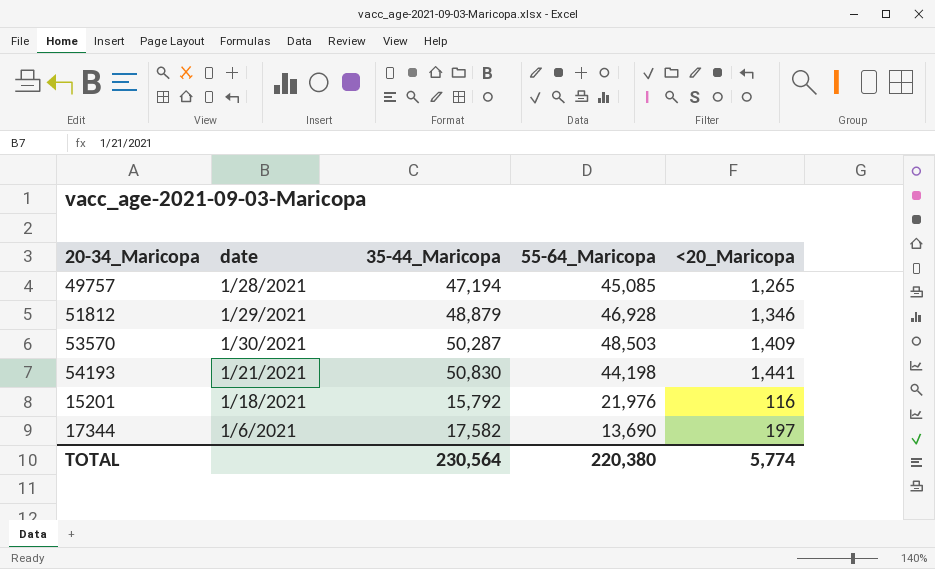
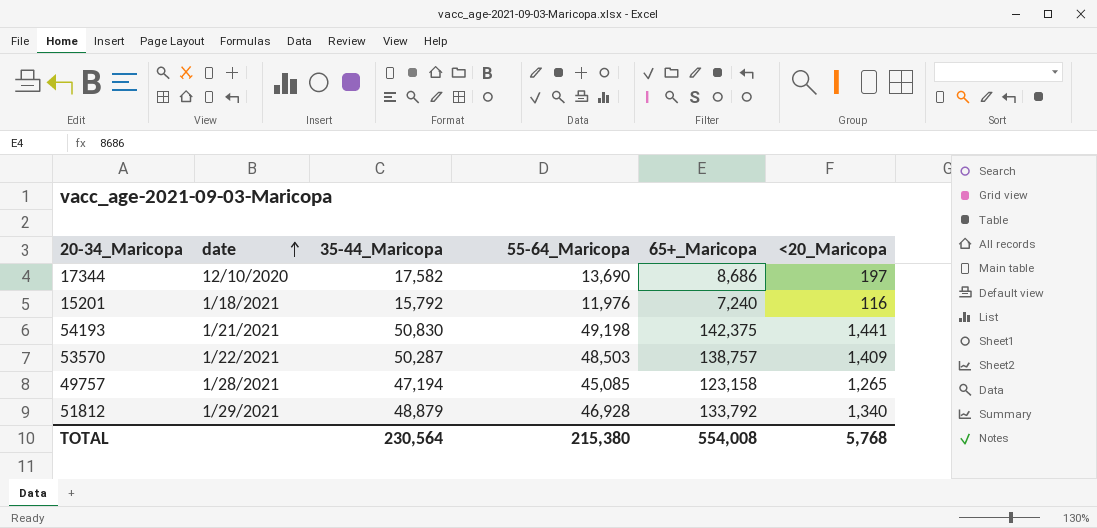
row order: none -> date ascending
column 65+_Maricopa | position: none -> 5
17344 | date: 1/6/2021 -> 12/10/2020
15201 | 55-64_Maricopa: 21,976 -> 11,976
54193 | 55-64_Maricopa: 44,198 -> 49,198
53570 | date: 1/30/2021 -> 1/22/2021
51812 | <20_Maricopa: 1,346 -> 1,340
TOTAL | 55-64_Maricopa: 220,380 -> 215,380
TOTAL | <20_Maricopa: 5,774 -> 5,768

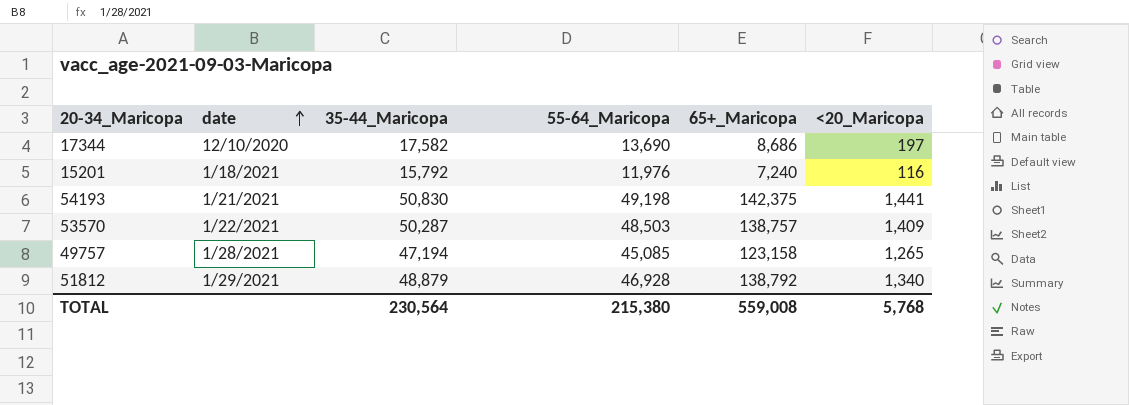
51812 | 65+_Maricopa: 133,792 -> 138,792
TOTAL | 65+_Maricopa: 554,008 -> 559,008

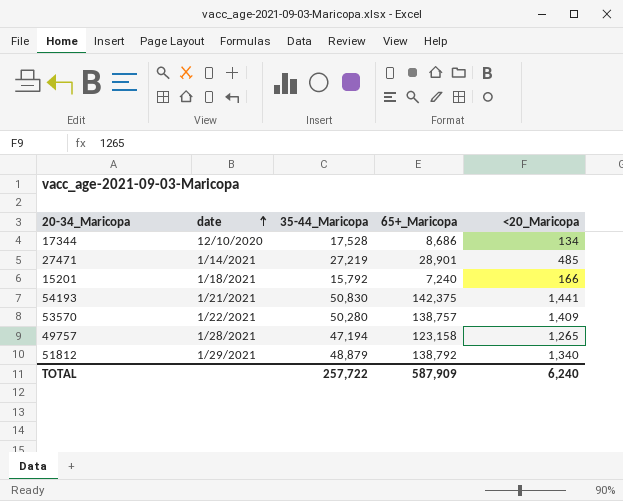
column 55-64_Maricopa | position: 4 -> none
17344 | 35-44_Maricopa: 17,582 -> 17,528
17344 | <20_Maricopa: 197 -> 134
row 27471: none -> 1/14/2021 | 27,219 | 28,901 | 485
15201 | <20_Maricopa: 116 -> 166
53570 | 35-44_Maricopa: 50,287 -> 50,280
TOTAL | 35-44_Maricopa: 230,564 -> 257,722
TOTAL | 65+_Maricopa: 559,008 -> 587,909
TOTAL | <20_Maricopa: 5,768 -> 6,240

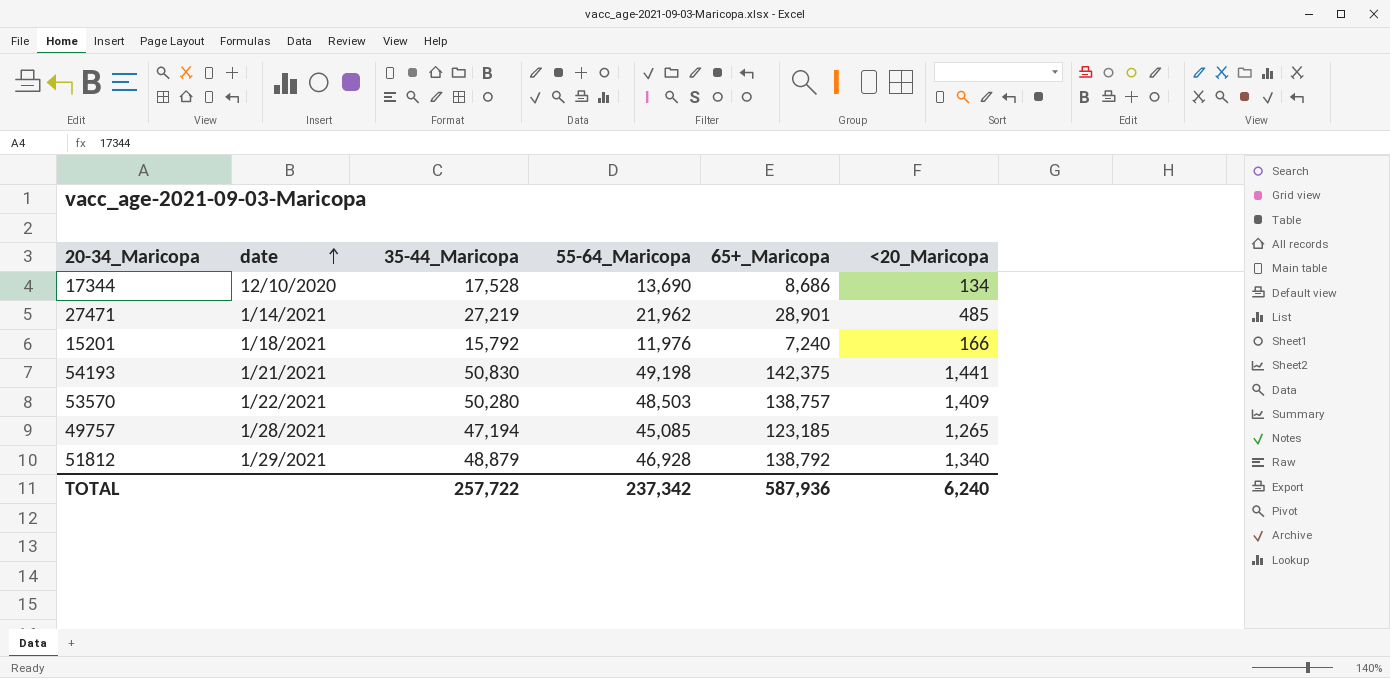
column 55-64_Maricopa | position: none -> 4
49757 | 65+_Maricopa: 123,158 -> 123,185
TOTAL | 65+_Maricopa: 587,909 -> 587,936

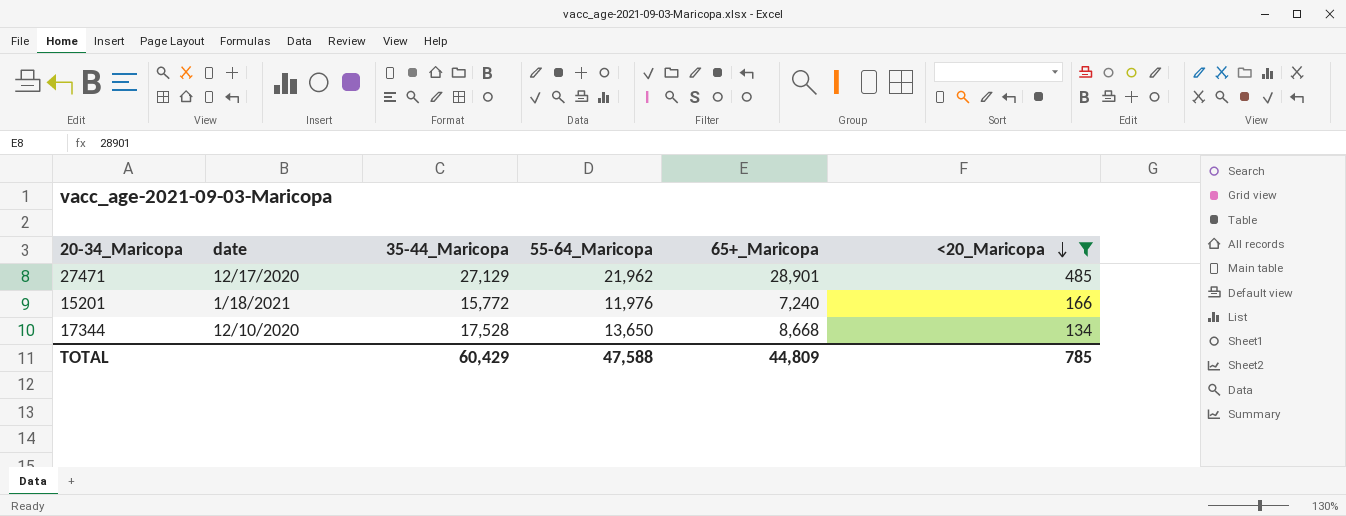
filter: none -> <20_Maricopa <= 485
row order: date ascending -> <20_Maricopa descending
27471 | date: 1/14/2021 -> 12/17/2020
27471 | 35-44_Maricopa: 27,219 -> 27,129
15201 | 35-44_Maricopa: 15,792 -> 15,772
17344 | 55-64_Maricopa: 13,690 -> 13,650
17344 | 65+_Maricopa: 8,686 -> 8,668
TOTAL | 35-44_Maricopa: 257,722 -> 60,429
TOTAL | 55-64_Maricopa: 237,342 -> 47,588
TOTAL | 65+_Maricopa: 587,936 -> 44,809
TOTAL | <20_Maricopa: 6,240 -> 785

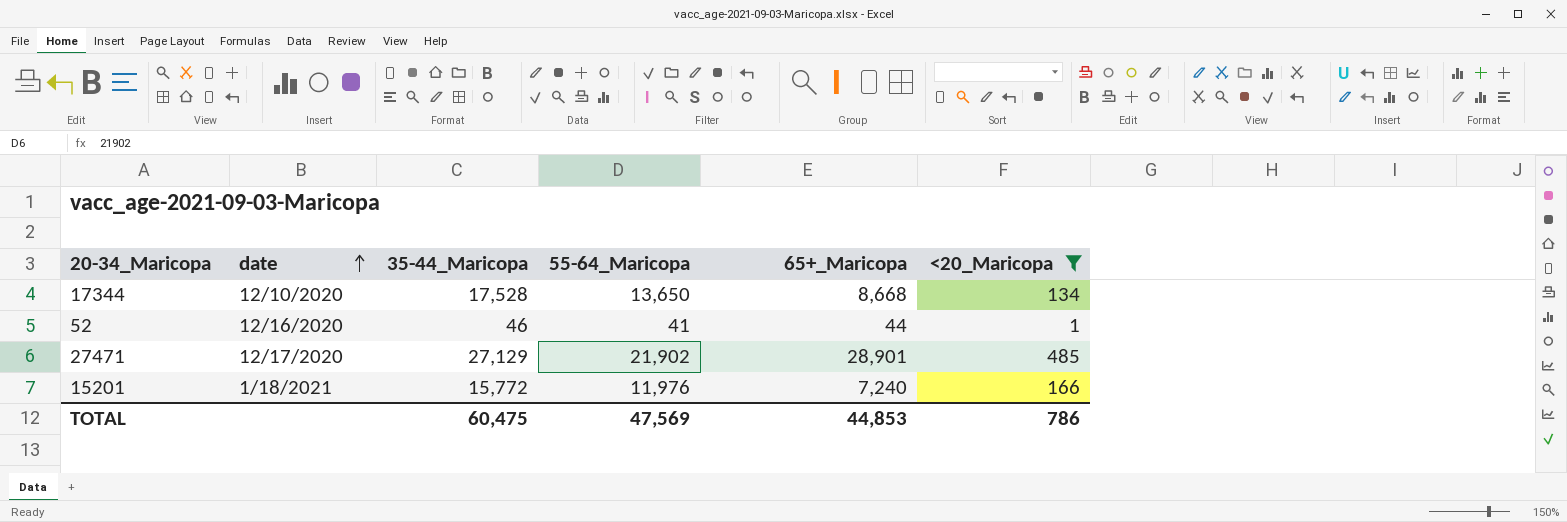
row order: <20_Maricopa descending -> date ascending
row 52: none -> 12/16/2020 | 46 | 41 | 44 | 1
27471 | 55-64_Maricopa: 21,962 -> 21,902
TOTAL | 35-44_Maricopa: 60,429 -> 60,475
TOTAL | 55-64_Maricopa: 47,588 -> 47,569
TOTAL | 65+_Maricopa: 44,809 -> 44,853
TOTAL | <20_Maricopa: 785 -> 786

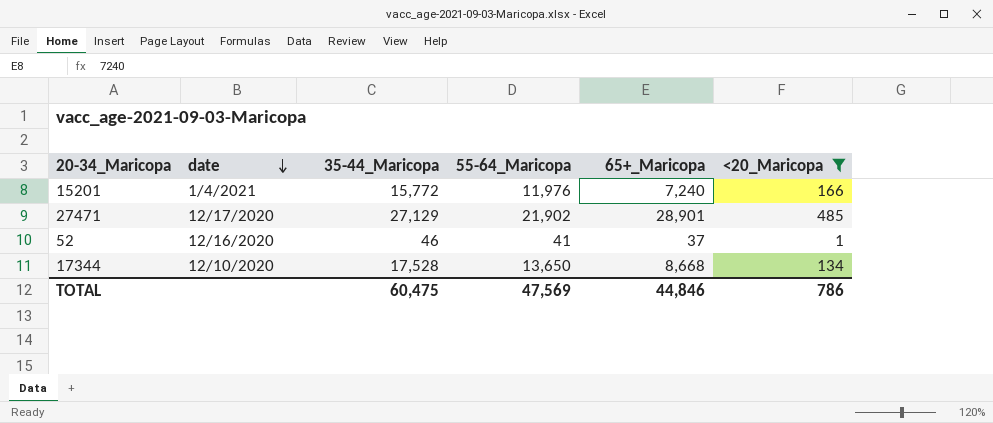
row order: date ascending -> date descending
15201 | date: 1/18/2021 -> 1/4/2021
52 | 65+_Maricopa: 44 -> 37
TOTAL | 65+_Maricopa: 44,853 -> 44,846

